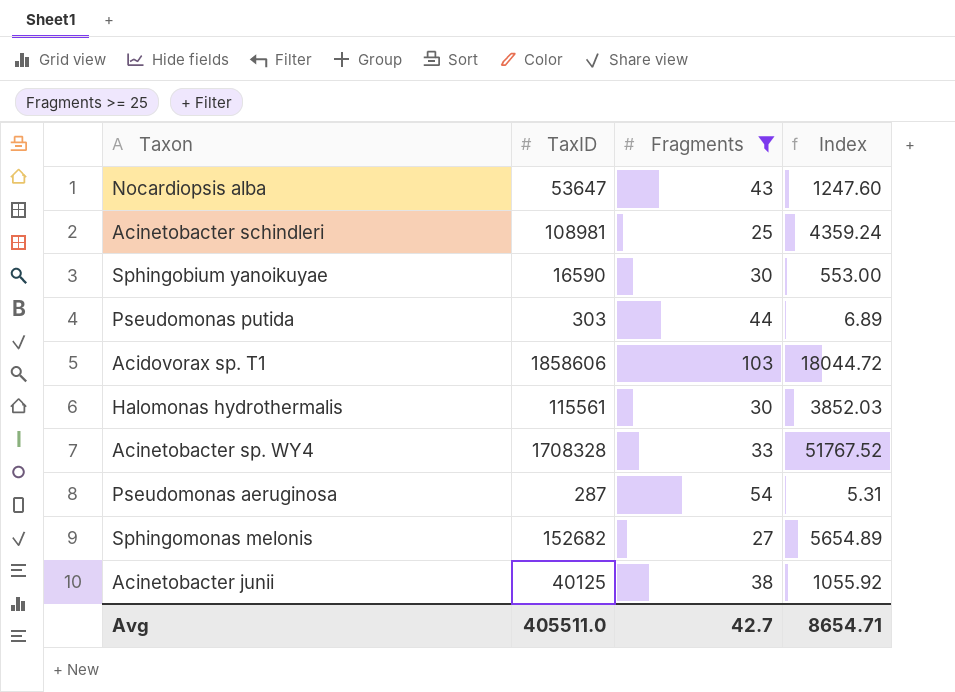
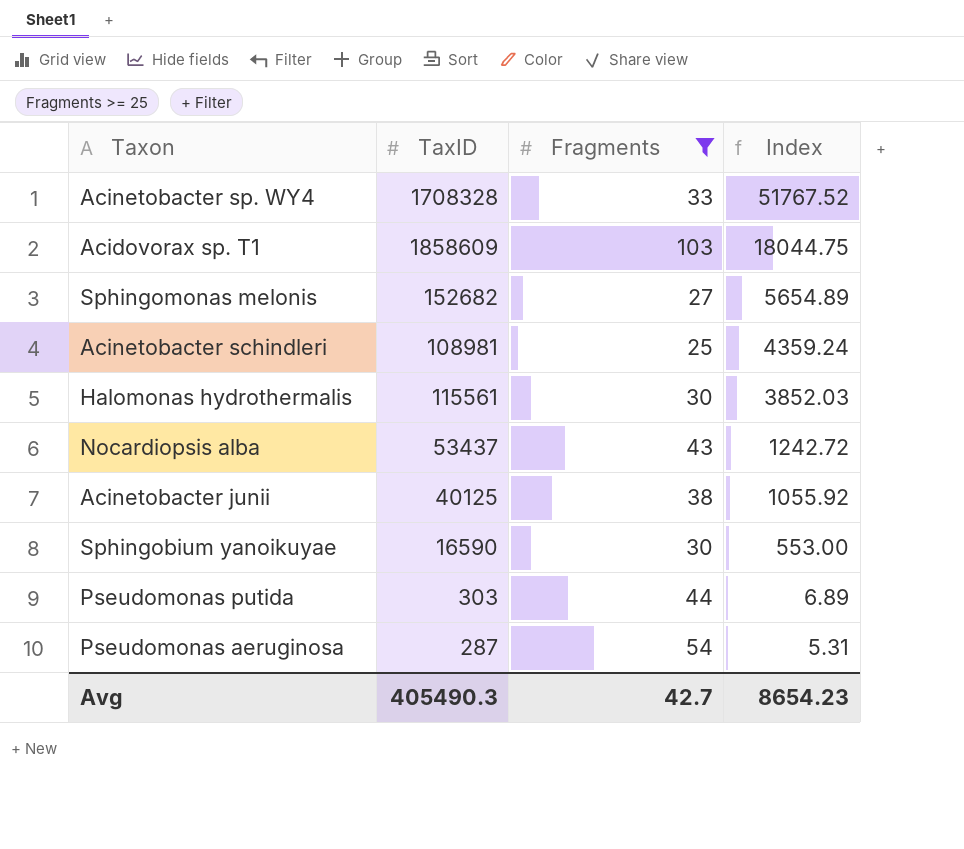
row order: none -> Index descending
Acidovorax sp. T1 | TaxID: 1858606 -> 1858609
Acidovorax sp. T1 | Index: 18044.72 -> 18044.75
Nocardiopsis alba | TaxID: 53647 -> 53437
Nocardiopsis alba | Index: 1247.60 -> 1242.72
Avg | TaxID: 405511.0 -> 405490.3
Avg | Index: 8654.71 -> 8654.23

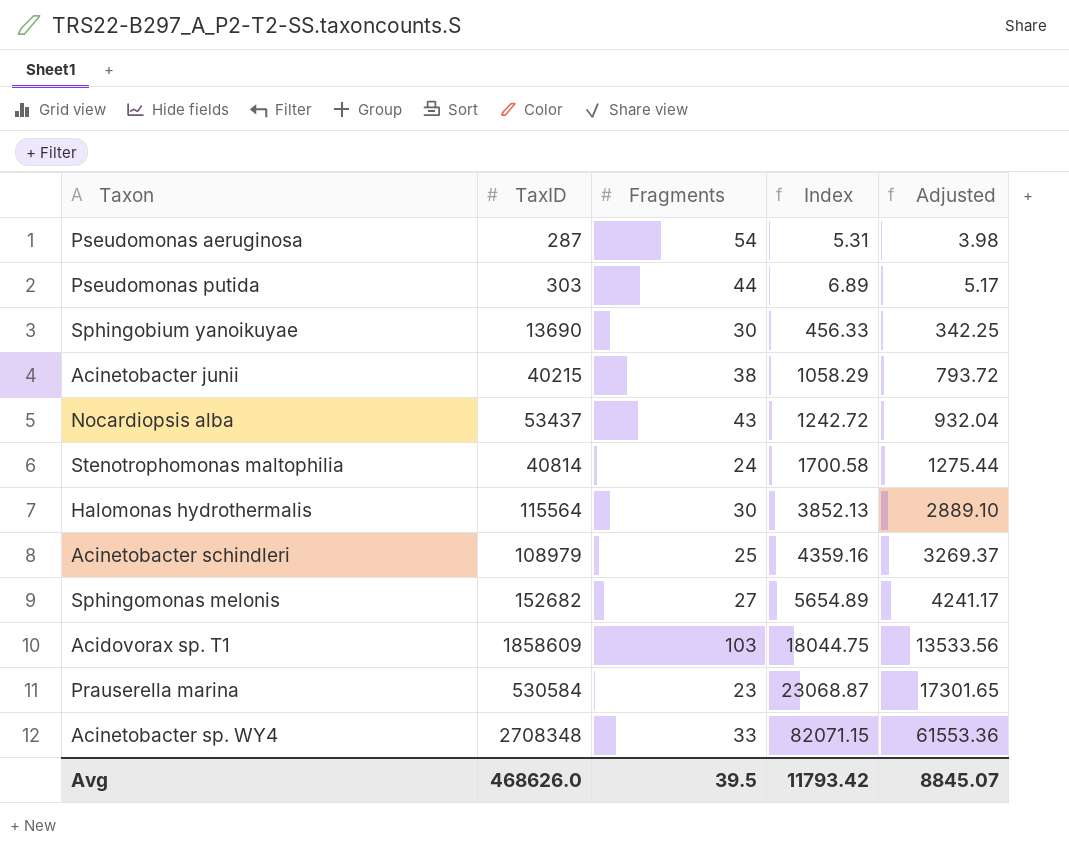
filter: Fragments >= 25 -> none
row order: Index descending -> Index ascending
column Adjusted | formula: none -> [Index] * 0.75
Sphingobium yanoikuyae | TaxID: 16590 -> 13690
Sphingobium yanoikuyae | Index: 553.00 -> 456.33
Acinetobacter junii | TaxID: 40125 -> 40215
Acinetobacter junii | Index: 1055.92 -> 1058.29
Halomonas hydrothermalis | TaxID: 115561 -> 115564
Halomonas hydrothermalis | Index: 3852.03 -> 3852.13
Acinetobacter schindleri | TaxID: 108981 -> 108979
Acinetobacter schindleri | Index: 4359.24 -> 4359.16
Acinetobacter sp. WY4 | TaxID: 1708328 -> 2708348
Acinetobacter sp. WY4 | Index: 51767.52 -> 82071.15
Avg | TaxID: 405490.3 -> 468626.0
Avg | Fragments: 42.7 -> 39.5
Avg | Index: 8654.23 -> 11793.42

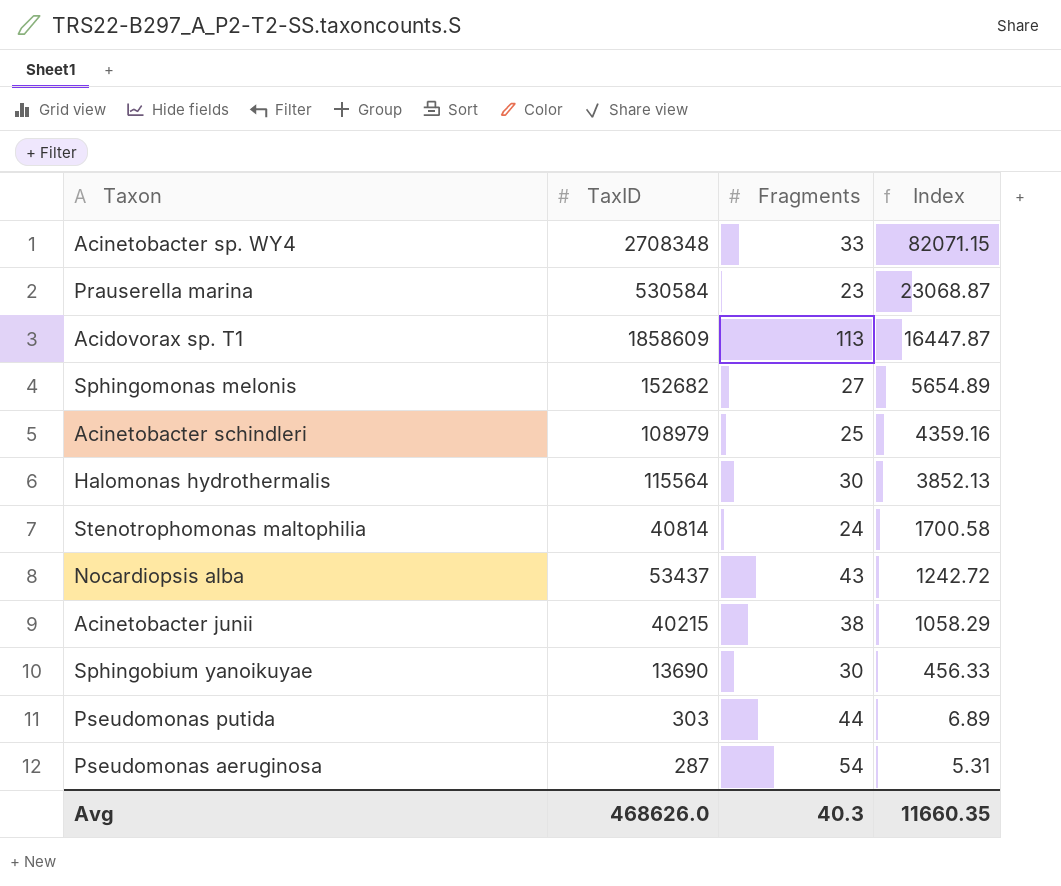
row order: Index ascending -> Index descending
column Adjusted | formula: [Index] * 0.75 -> none
Acidovorax sp. T1 | Fragments: 103 -> 113
Acidovorax sp. T1 | Index: 18044.75 -> 16447.87
Avg | Fragments: 39.5 -> 40.3
Avg | Index: 11793.42 -> 11660.35

